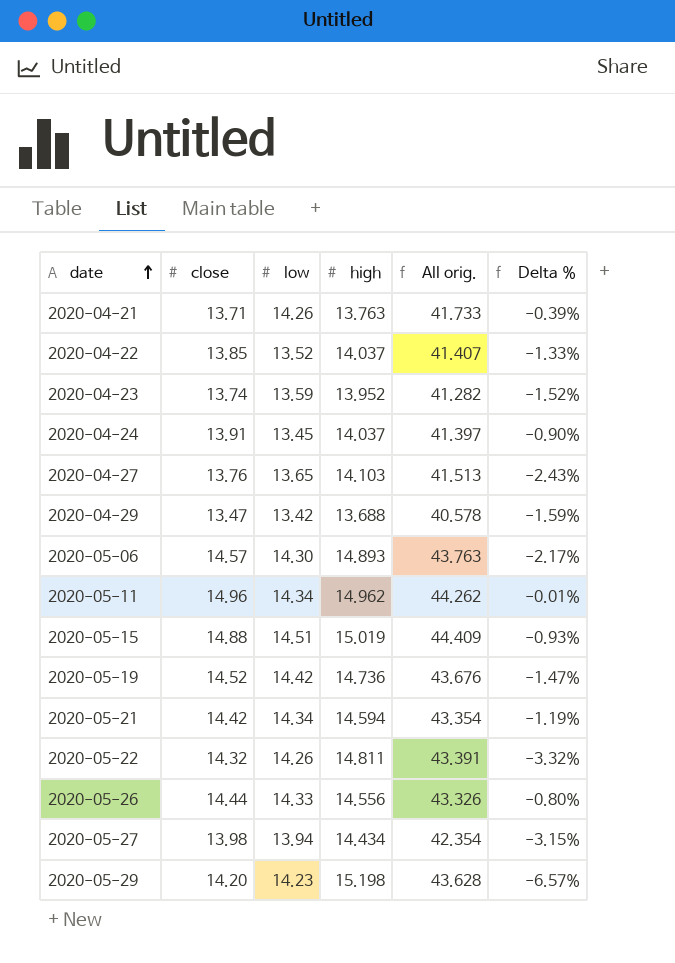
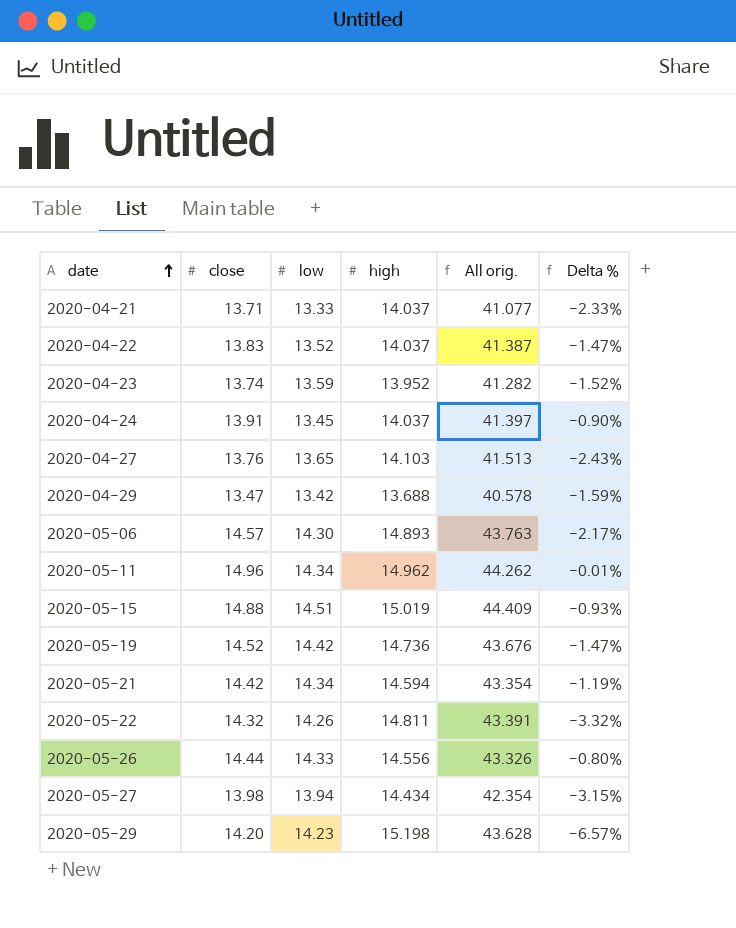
2020-04-21 | low: 14.26 -> 13.33
2020-04-21 | high: 13.763 -> 14.037
2020-04-21 | All orig.: 41.733 -> 41.077
2020-04-21 | Delta %: -0.39% -> -2.33%
2020-04-22 | close: 13.85 -> 13.83
2020-04-22 | All orig.: 41.407 -> 41.387
2020-04-22 | Delta %: -1.33% -> -1.47%

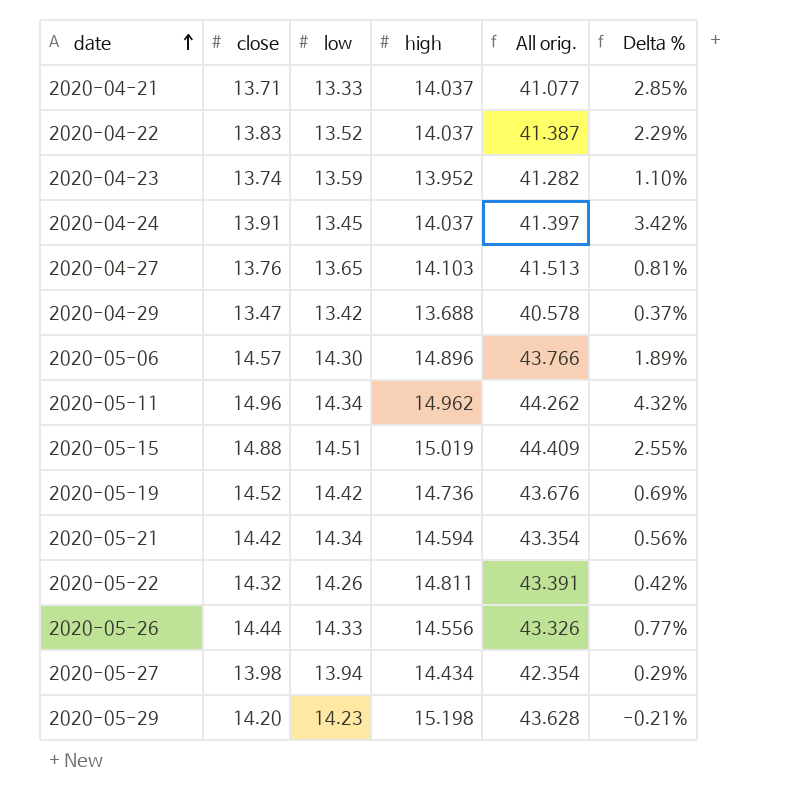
column Delta % | formula: ([close] - [high]) / [high] -> ([close] - [low]) / [low]
2020-05-06 | high: 14.893 -> 14.896
2020-05-06 | All orig.: 43.763 -> 43.766

